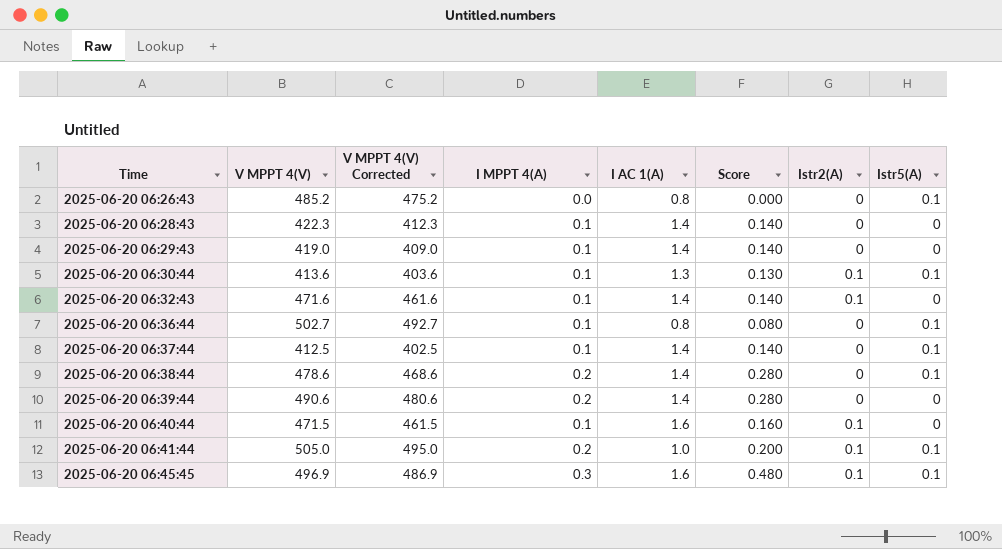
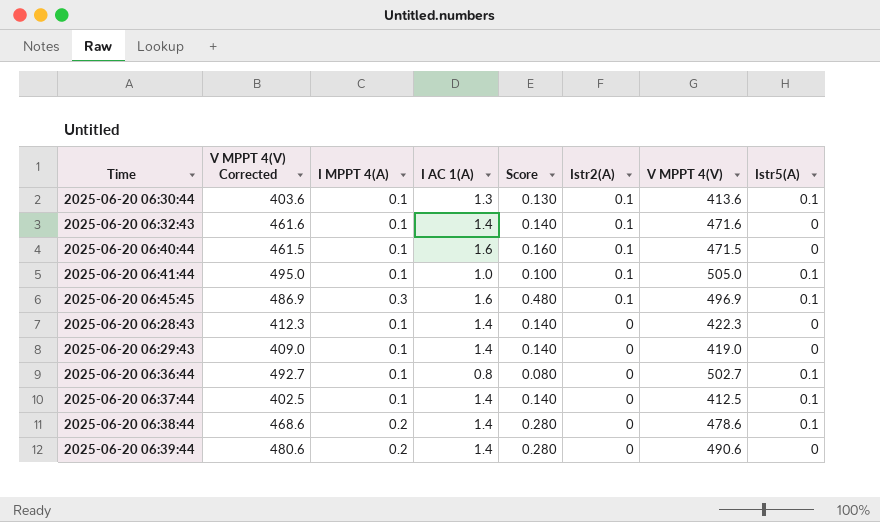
row order: Time ascending -> Istr2(A) descending
column V MPPT 4(V) | position: 2 -> 7
row 2025-06-20 06:26:43: 485.2 | 475.2 | 0.0 | 0.8 | 0.000 | 0 | 0.1 -> none
2025-06-20 06:41:44 | I MPPT 4(A): 0.2 -> 0.1
2025-06-20 06:41:44 | Score: 0.200 -> 0.100

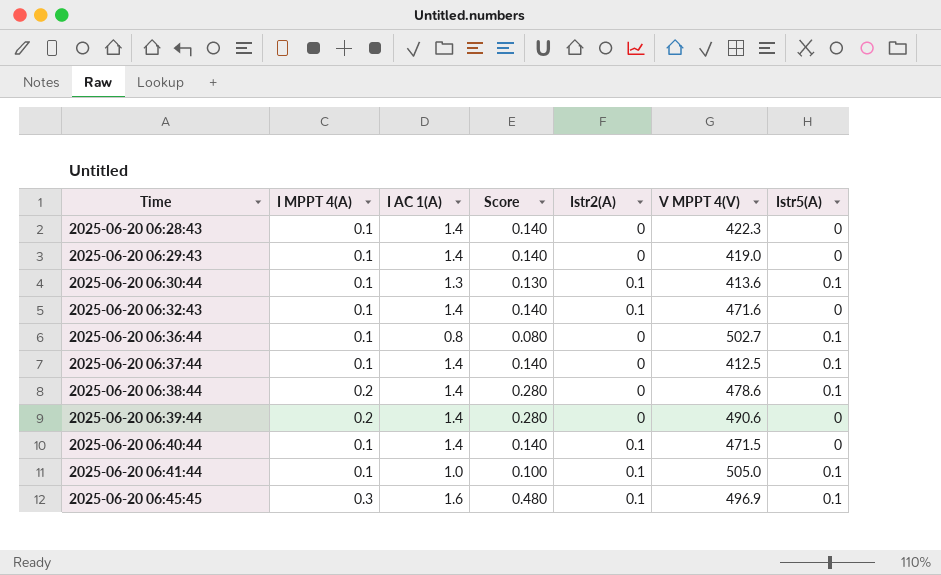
row order: Istr2(A) descending -> Time ascending
column V MPPT 4(V) Corrected | formula: [V MPPT 4(V)] - 10 -> none
2025-06-20 06:40:44 | I AC 1(A): 1.6 -> 1.4
2025-06-20 06:40:44 | Score: 0.160 -> 0.140

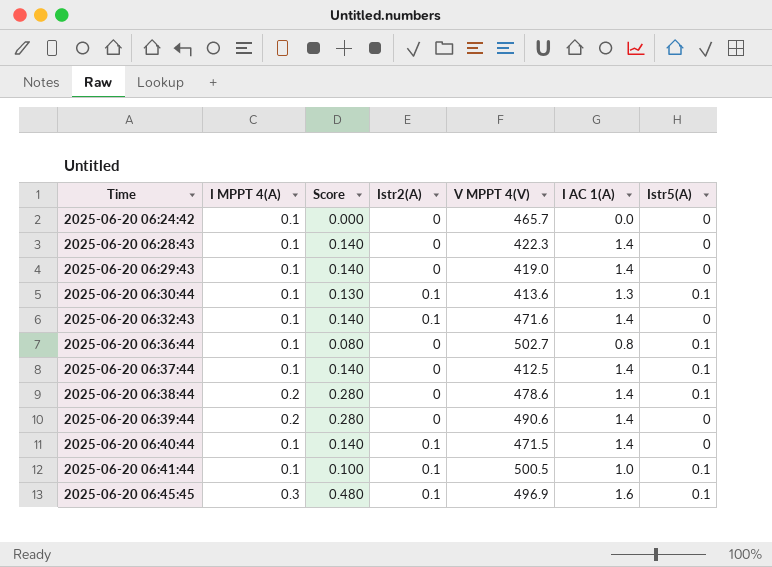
column I AC 1(A) | position: 3 -> 6
row 2025-06-20 06:24:42: none -> 0.1 | 0.000 | 0 | 465.7 | 0.0 | 0
2025-06-20 06:41:44 | V MPPT 4(V): 505.0 -> 500.5

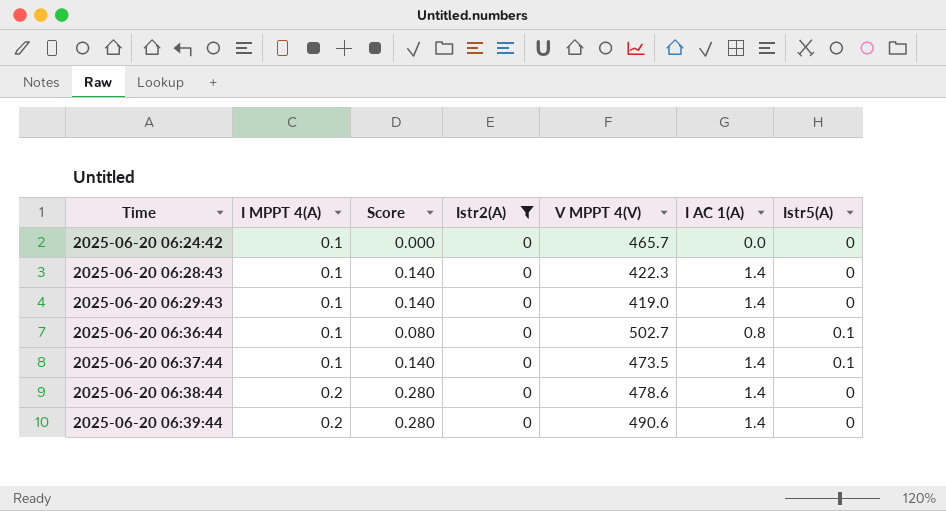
filter: none -> Istr2(A) = 0
2025-06-20 06:37:44 | V MPPT 4(V): 412.5 -> 473.5
2025-06-20 06:38:44 | Istr5(A): 0.1 -> 0

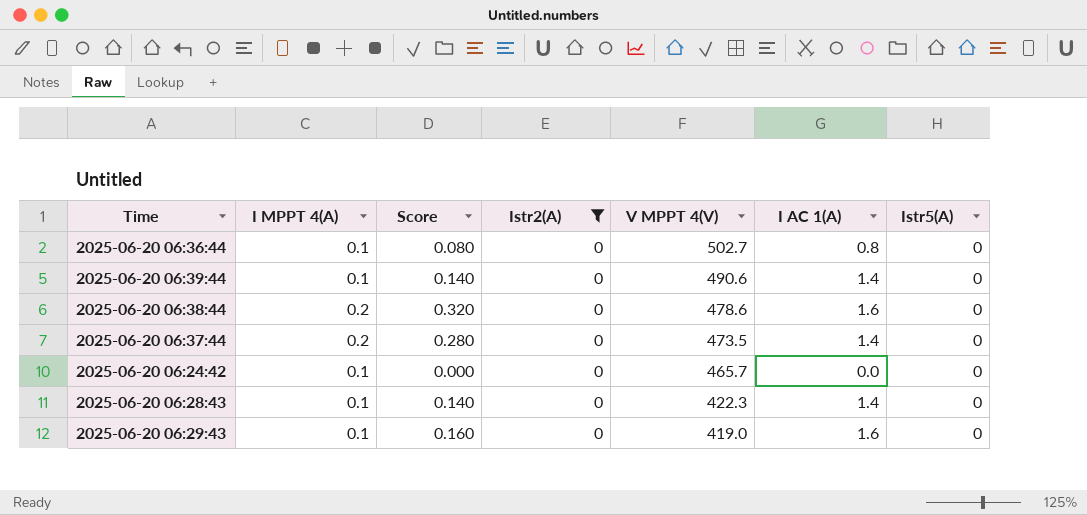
row order: Time ascending -> V MPPT 4(V) descending
2025-06-20 06:36:44 | Istr5(A): 0.1 -> 0
2025-06-20 06:39:44 | I MPPT 4(A): 0.2 -> 0.1
2025-06-20 06:39:44 | Score: 0.280 -> 0.140
2025-06-20 06:38:44 | Score: 0.280 -> 0.320
2025-06-20 06:38:44 | I AC 1(A): 1.4 -> 1.6
2025-06-20 06:37:44 | I MPPT 4(A): 0.1 -> 0.2
2025-06-20 06:37:44 | Score: 0.140 -> 0.280
2025-06-20 06:37:44 | Istr5(A): 0.1 -> 0
2025-06-20 06:29:43 | Score: 0.140 -> 0.160
2025-06-20 06:29:43 | I AC 1(A): 1.4 -> 1.6

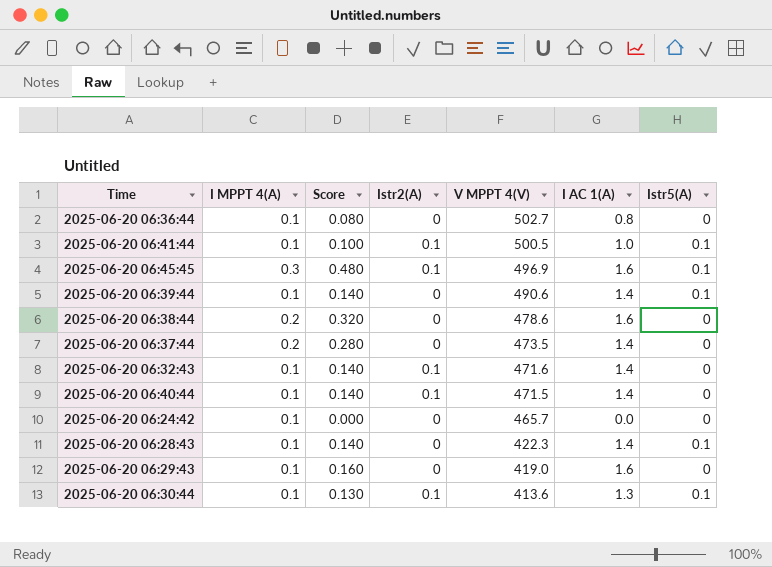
filter: Istr2(A) = 0 -> none
2025-06-20 06:39:44 | Istr5(A): 0 -> 0.1
2025-06-20 06:28:43 | Istr5(A): 0 -> 0.1

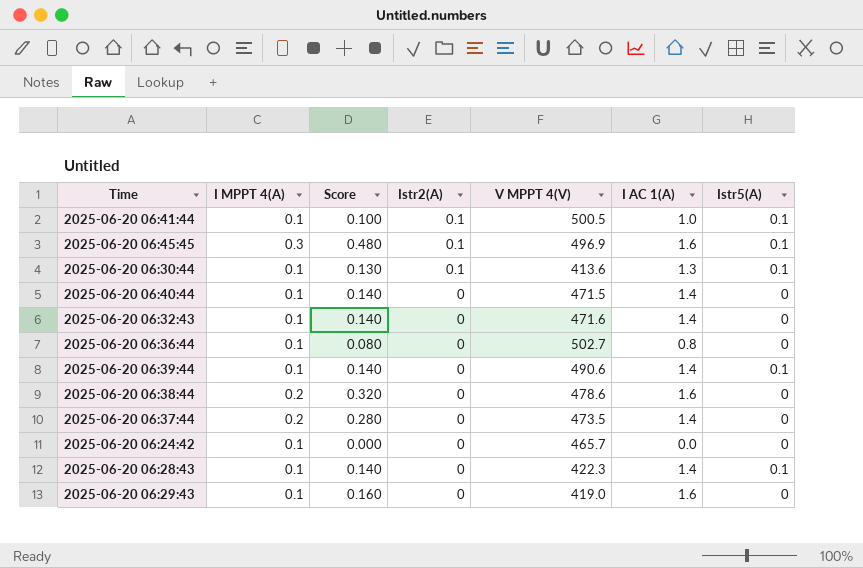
row order: V MPPT 4(V) descending -> Istr2(A) descending
2025-06-20 06:40:44 | Istr2(A): 0.1 -> 0
2025-06-20 06:32:43 | Istr2(A): 0.1 -> 0

